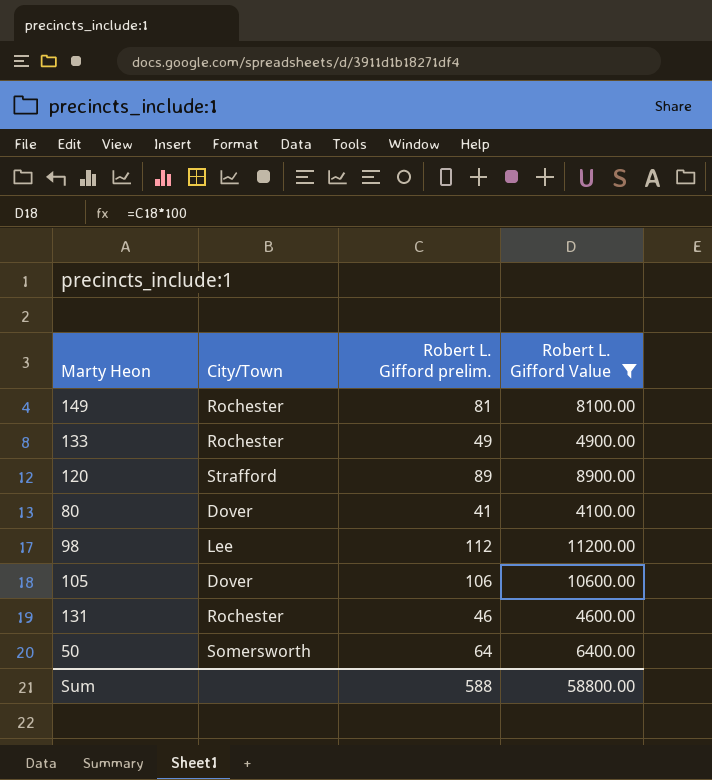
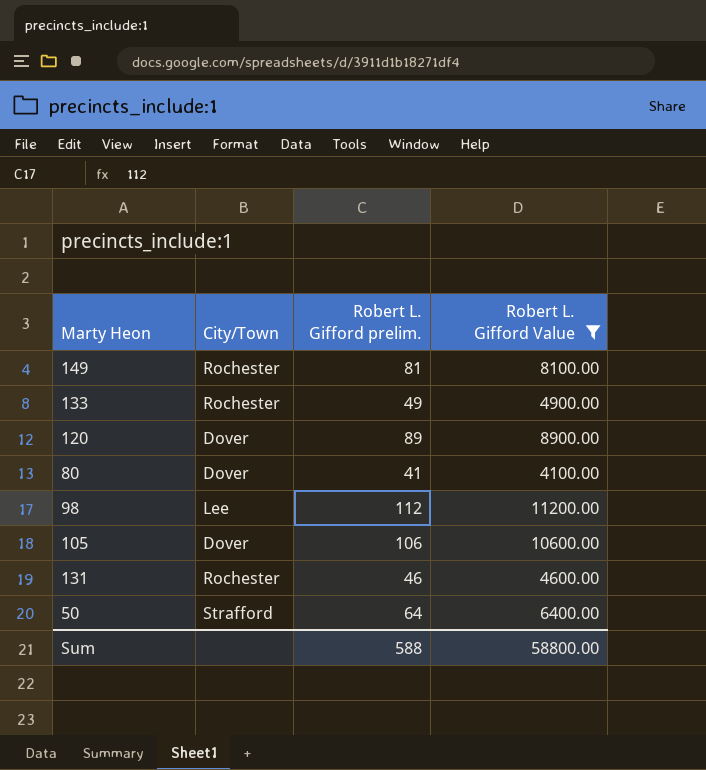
120 | City/Town: Strafford -> Dover
50 | City/Town: Somersworth -> Strafford

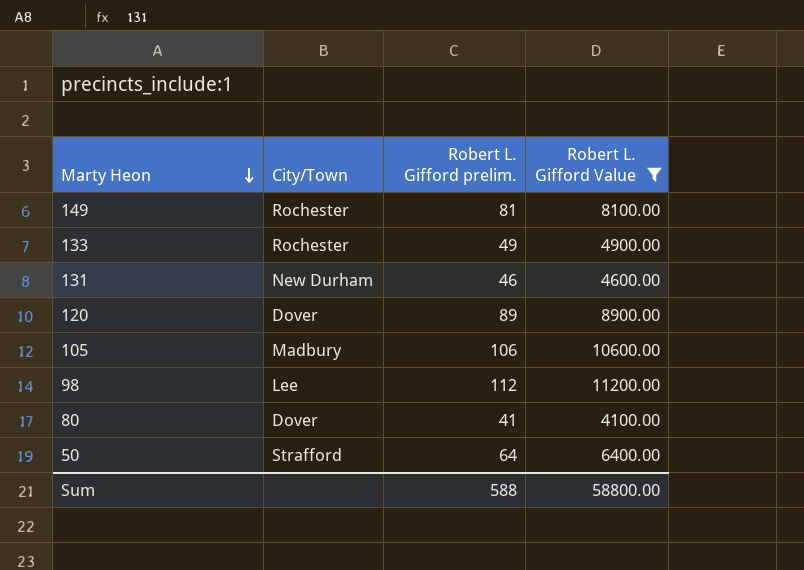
row order: none -> Marty Heon descending
131 | City/Town: Rochester -> New Durham
105 | City/Town: Dover -> Madbury

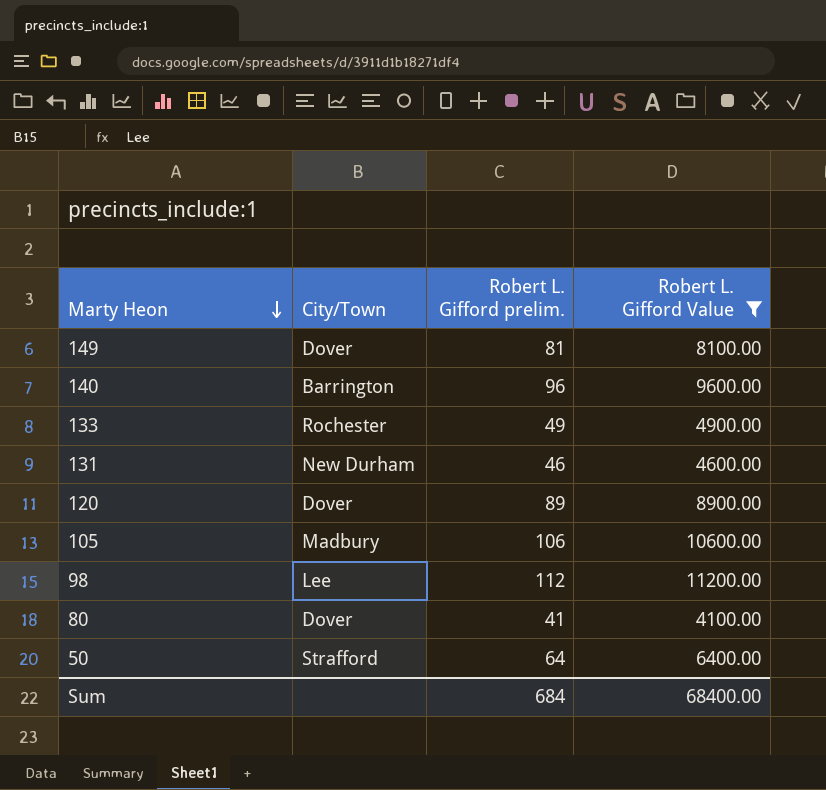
149 | City/Town: Rochester -> Dover
row 140: none -> Barrington | 96 | 9600.00
Sum | Robert L. Gifford prelim.: 588 -> 684
Sum | Robert L. Gifford Value: 58800.00 -> 68400.00

